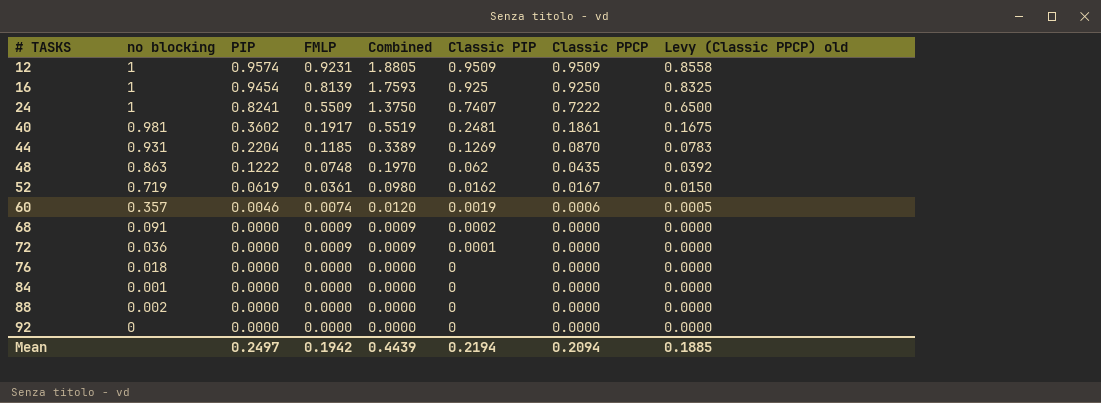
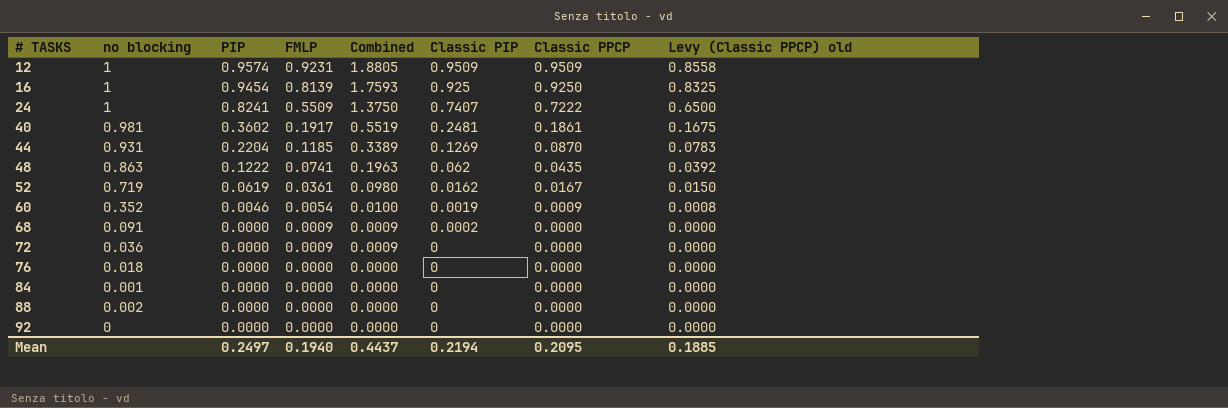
48 | FMLP: 0.0748 -> 0.0741
48 | Combined: 0.1970 -> 0.1963
60 | no blocking: 0.357 -> 0.352
60 | FMLP: 0.0074 -> 0.0054
60 | Combined: 0.0120 -> 0.0100
60 | Classic PPCP: 0.0006 -> 0.0009
60 | Levy (Classic PPCP) old: 0.0005 -> 0.0008
72 | Classic PIP: 0.0001 -> 0
Mean | FMLP: 0.1942 -> 0.1940
Mean | Combined: 0.4439 -> 0.4437
Mean | Classic PPCP: 0.2094 -> 0.2095

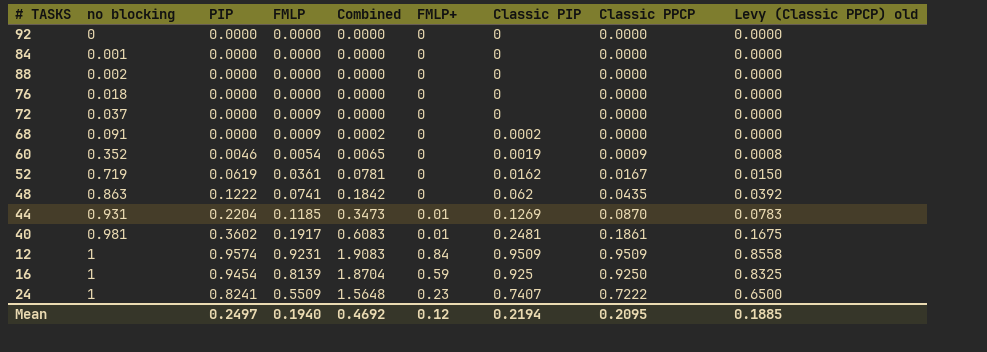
row order: # TASKS ascending -> no blocking ascending
column Combined | formula: [PIP] + [FMLP] -> [PIP] + [Classic PIP]
column FMLP+ | position: none -> 6
72 | no blocking: 0.036 -> 0.037
Mean | Combined: 0.4437 -> 0.4692

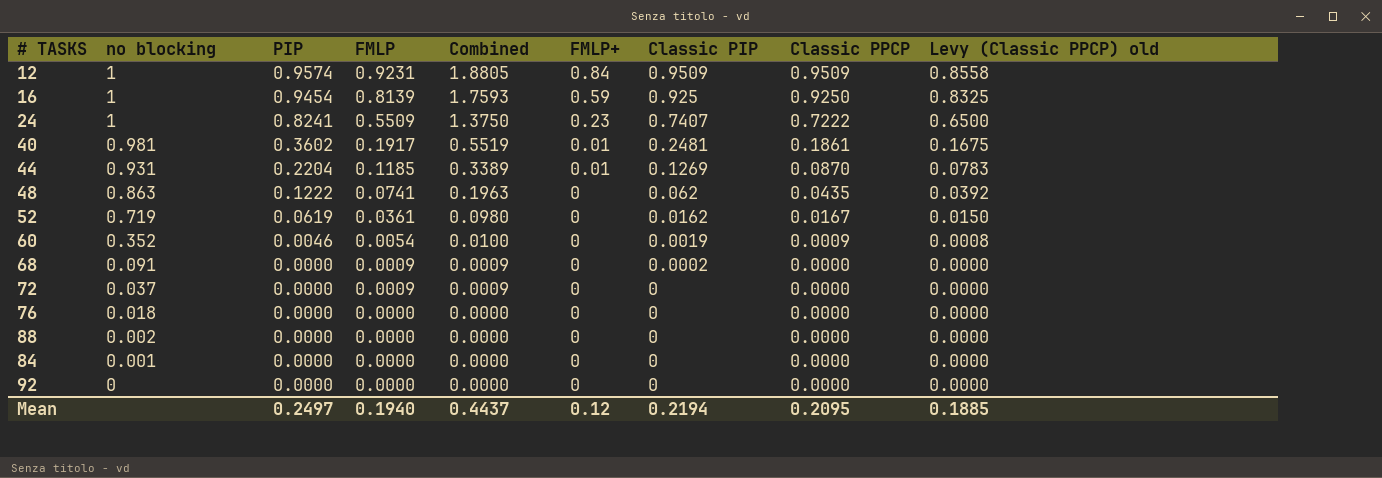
row order: no blocking ascending -> no blocking descending
column Combined | formula: [PIP] + [Classic PIP] -> [PIP] + [FMLP]
Mean | Combined: 0.4692 -> 0.4437

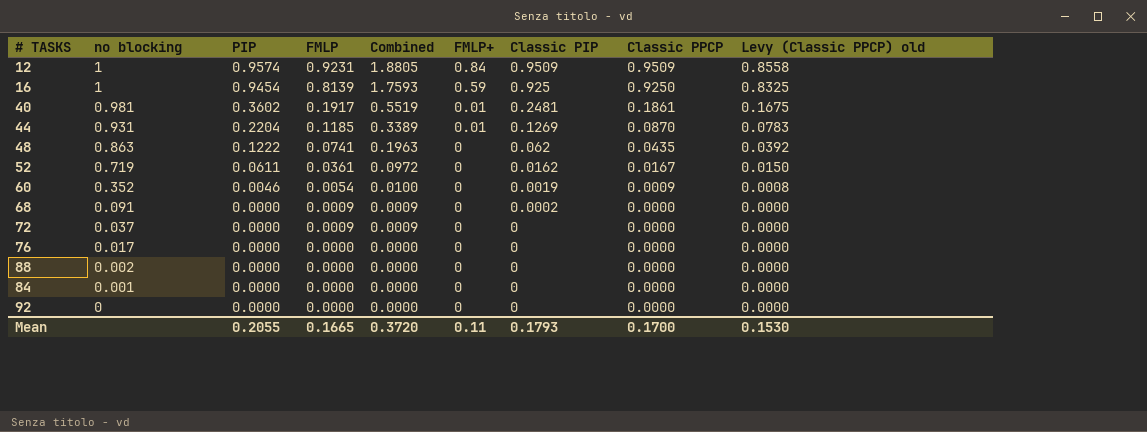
row 24: 1 | 0.8241 | 0.5509 | 1.3750 | 0.23 | 0.7407 | 0.7222 | 0.6500 -> none
52 | PIP: 0.0619 -> 0.0611
52 | Combined: 0.0980 -> 0.0972
76 | no blocking: 0.018 -> 0.017
Mean | PIP: 0.2497 -> 0.2055
Mean | FMLP: 0.1940 -> 0.1665
Mean | Combined: 0.4437 -> 0.3720
Mean | FMLP+: 0.12 -> 0.11
Mean | Classic PIP: 0.2194 -> 0.1793
Mean | Classic PPCP: 0.2095 -> 0.1700
Mean | Levy (Classic PPCP) old: 0.1885 -> 0.1530

